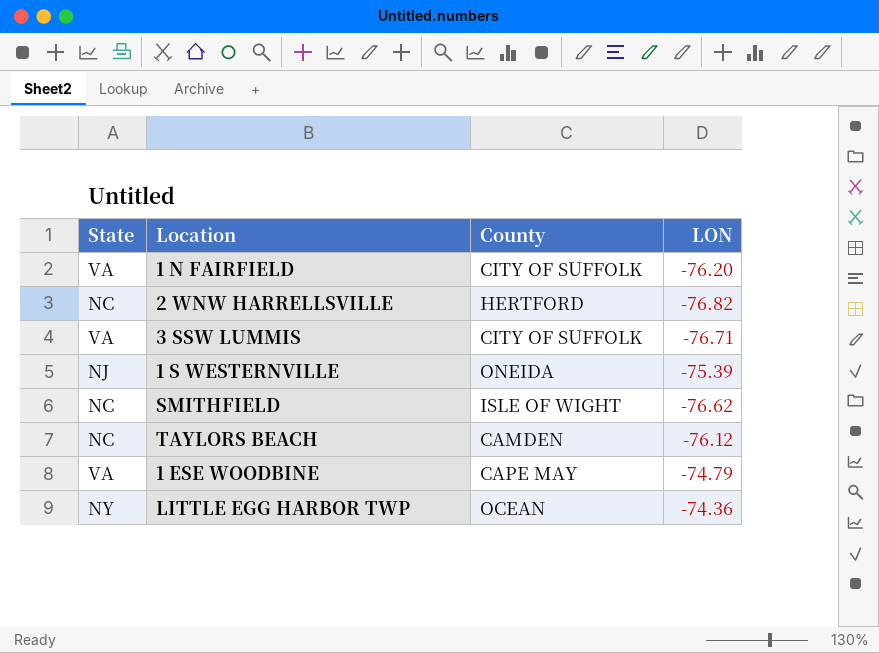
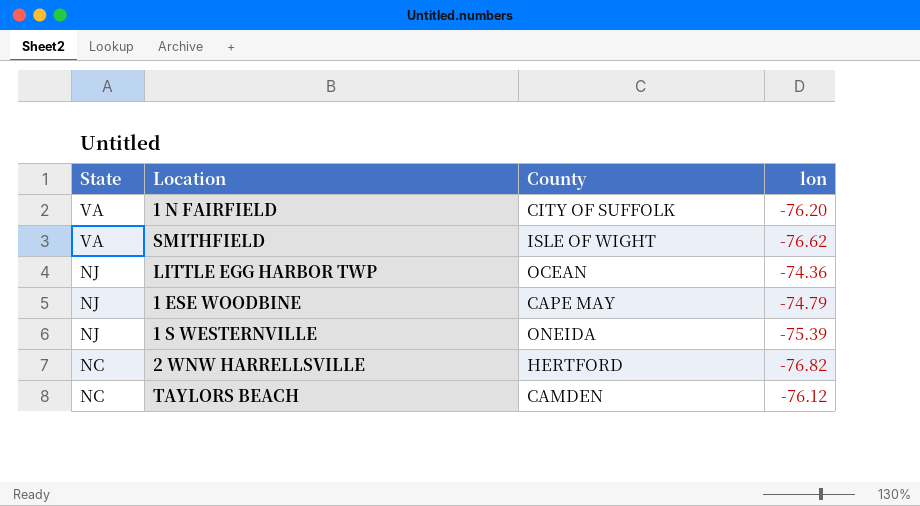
row order: none -> State descending
column name: LON -> lon
row 3 SSW LUMMIS: VA | CITY OF SUFFOLK | -76.71 -> none
SMITHFIELD | State: NC -> VA
LITTLE EGG HARBOR TWP | State: NY -> NJ
1 ESE WOODBINE | State: VA -> NJ

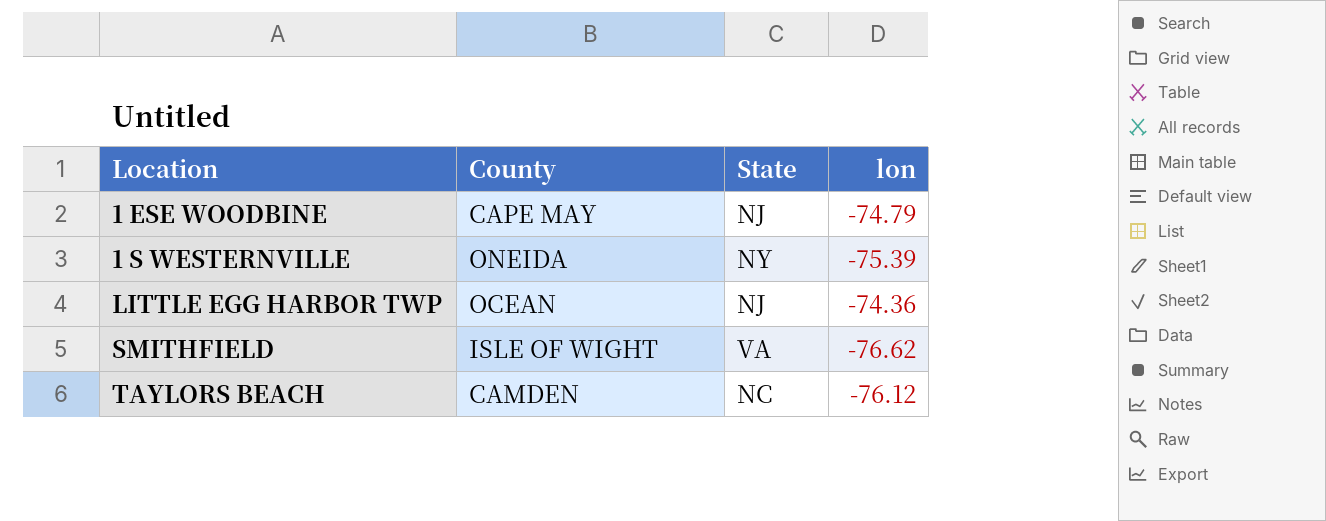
row order: State descending -> Location ascending
column State | position: 1 -> 3
row 1 N FAIRFIELD: VA | CITY OF SUFFOLK | -76.20 -> none
row 2 WNW HARRELLSVILLE: NC | HERTFORD | -76.82 -> none
1 S WESTERNVILLE | State: NJ -> NY

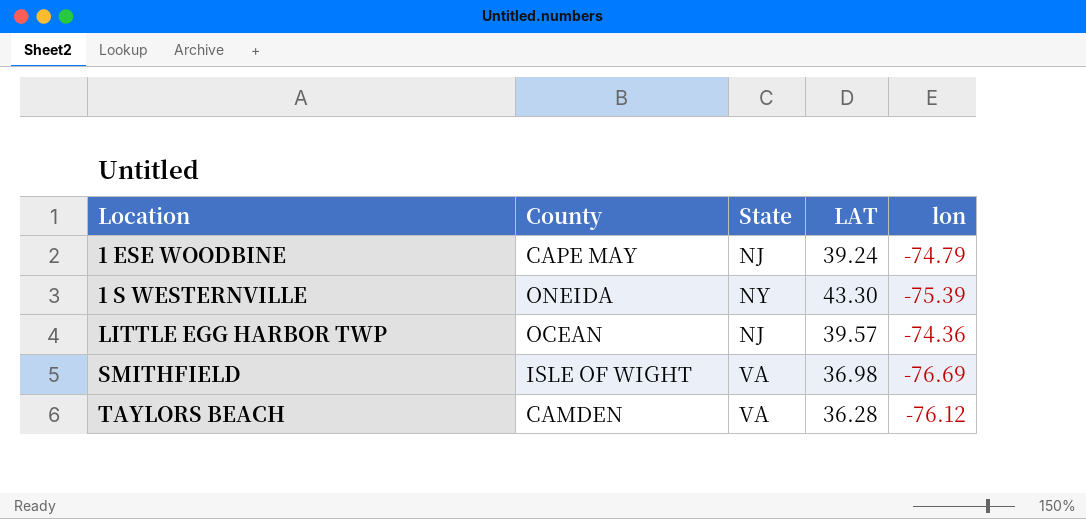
column LAT | position: none -> 4
SMITHFIELD | lon: -76.62 -> -76.69
TAYLORS BEACH | State: NC -> VA

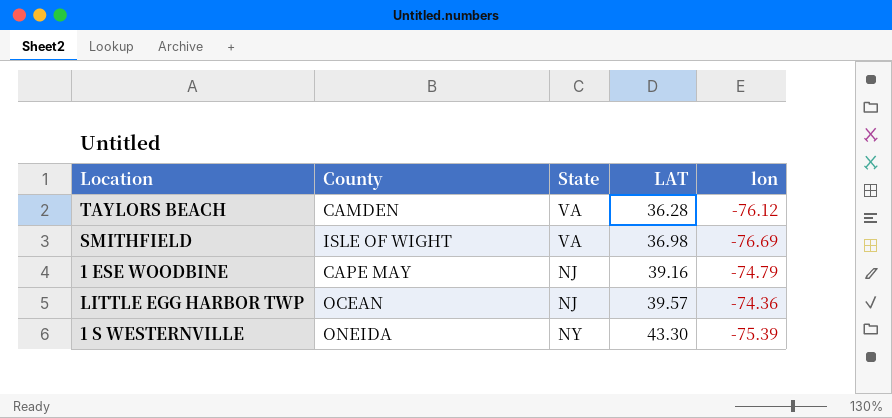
row order: Location ascending -> LAT ascending
1 ESE WOODBINE | LAT: 39.24 -> 39.16

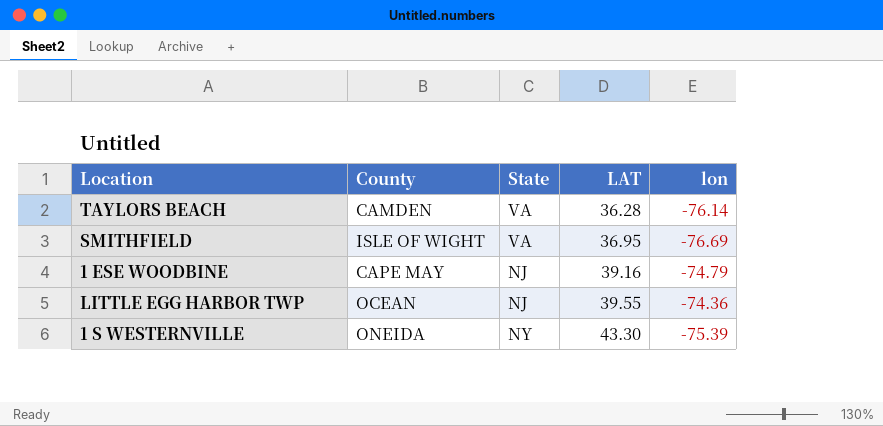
TAYLORS BEACH | lon: -76.12 -> -76.14
SMITHFIELD | LAT: 36.98 -> 36.95
LITTLE EGG HARBOR TWP | LAT: 39.57 -> 39.55

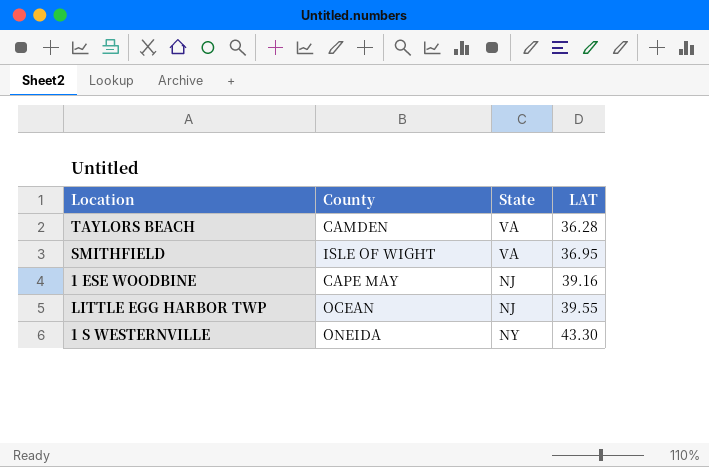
column lon | position: 5 -> none

